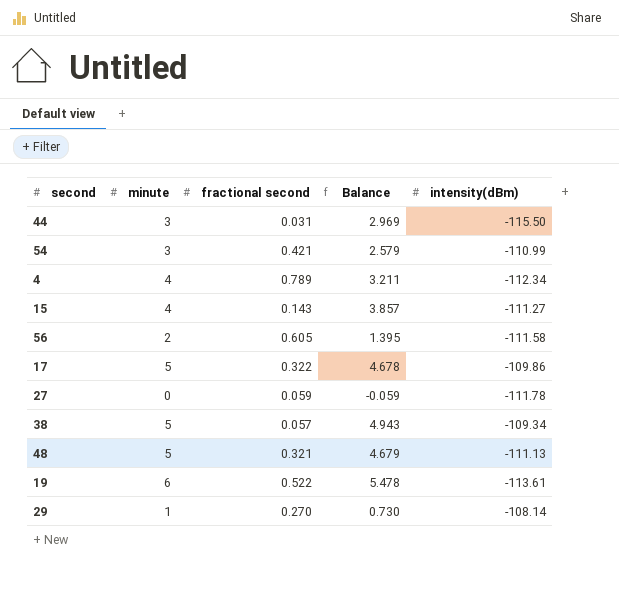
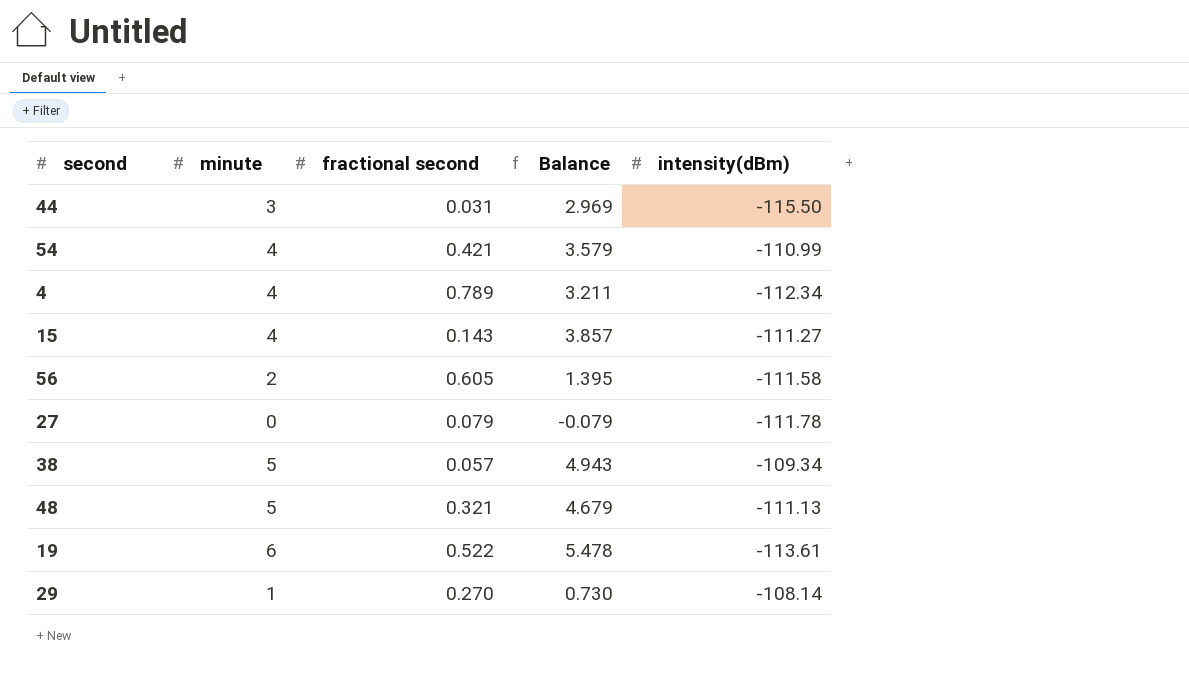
row 17: 5 | 0.322 | 4.678 | -109.86 -> none
54 | minute: 3 -> 4
54 | Balance: 2.579 -> 3.579
27 | fractional second: 0.059 -> 0.079
27 | Balance: -0.059 -> -0.079

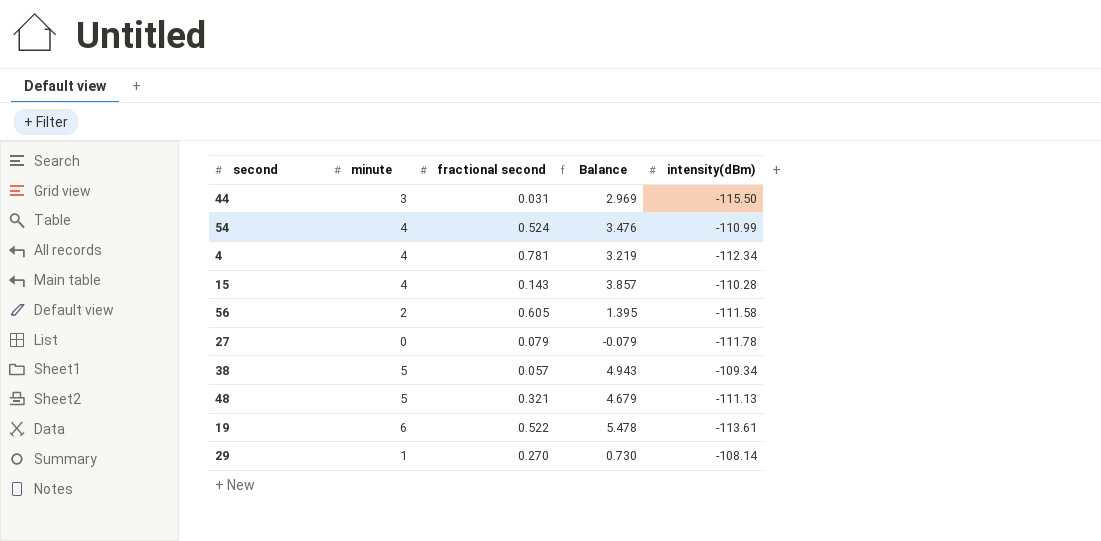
54 | fractional second: 0.421 -> 0.524
54 | Balance: 3.579 -> 3.476
4 | fractional second: 0.789 -> 0.781
4 | Balance: 3.211 -> 3.219
15 | intensity(dBm): -111.27 -> -110.28

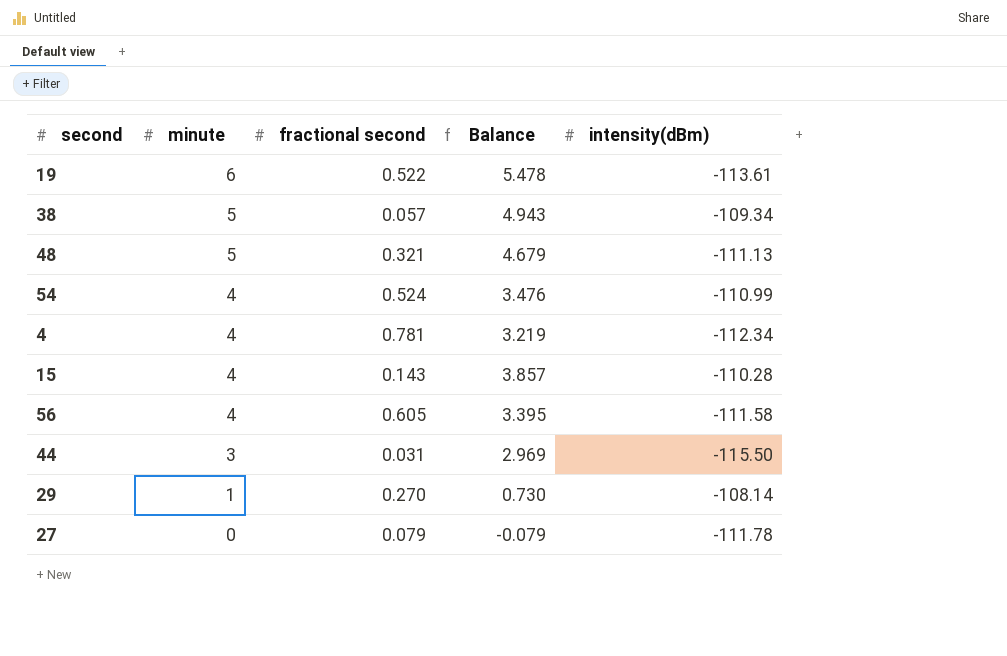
row order: none -> minute descending
56 | minute: 2 -> 4
56 | Balance: 1.395 -> 3.395

